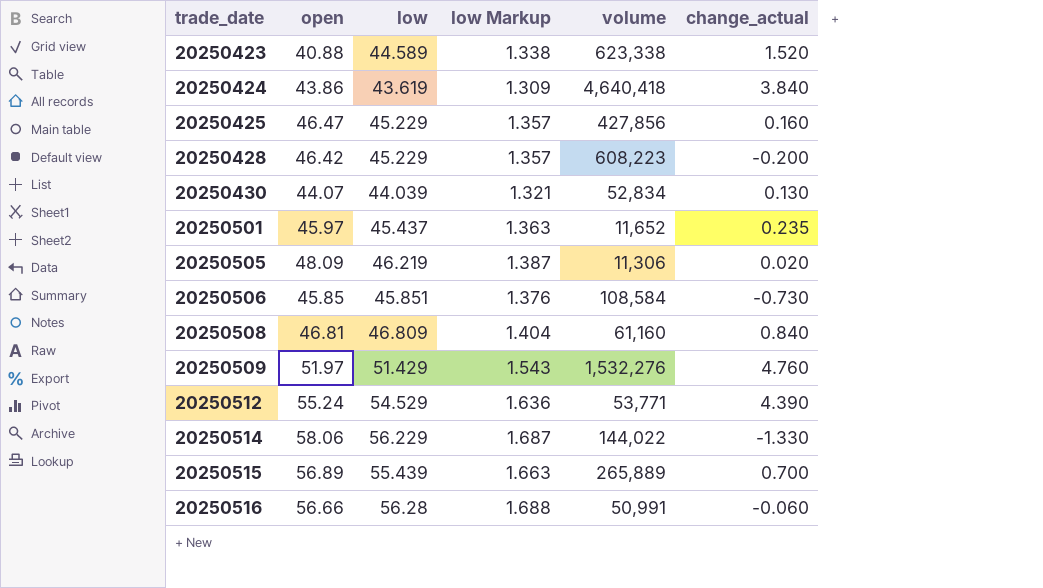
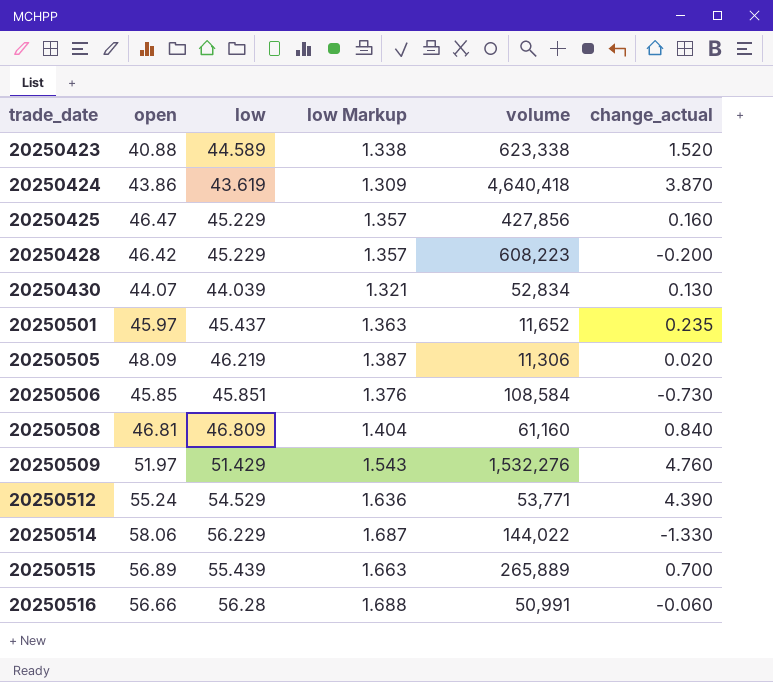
20250424 | change_actual: 3.840 -> 3.870

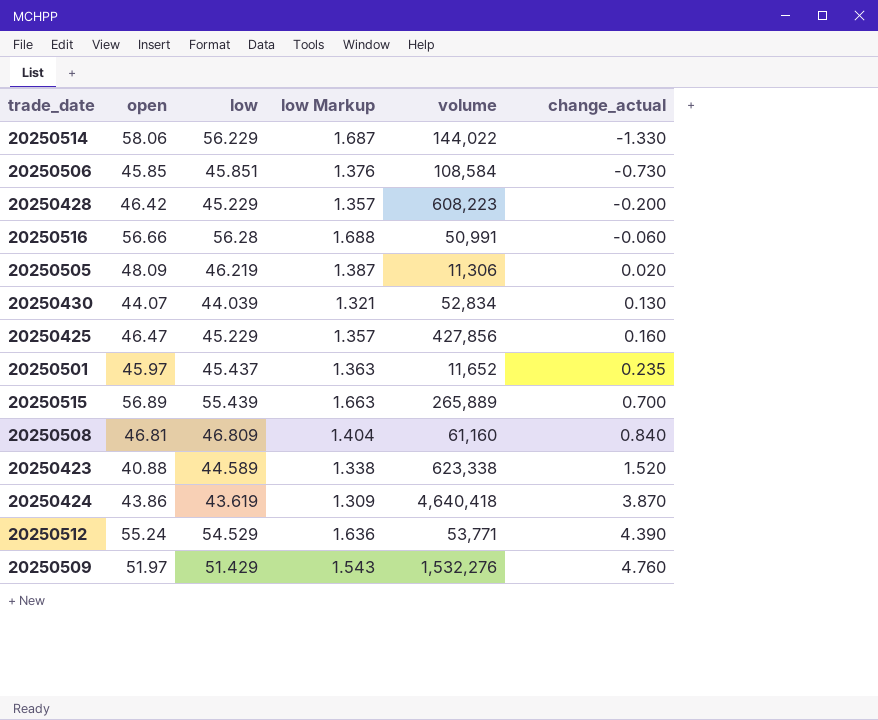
row order: trade_date ascending -> change_actual ascending

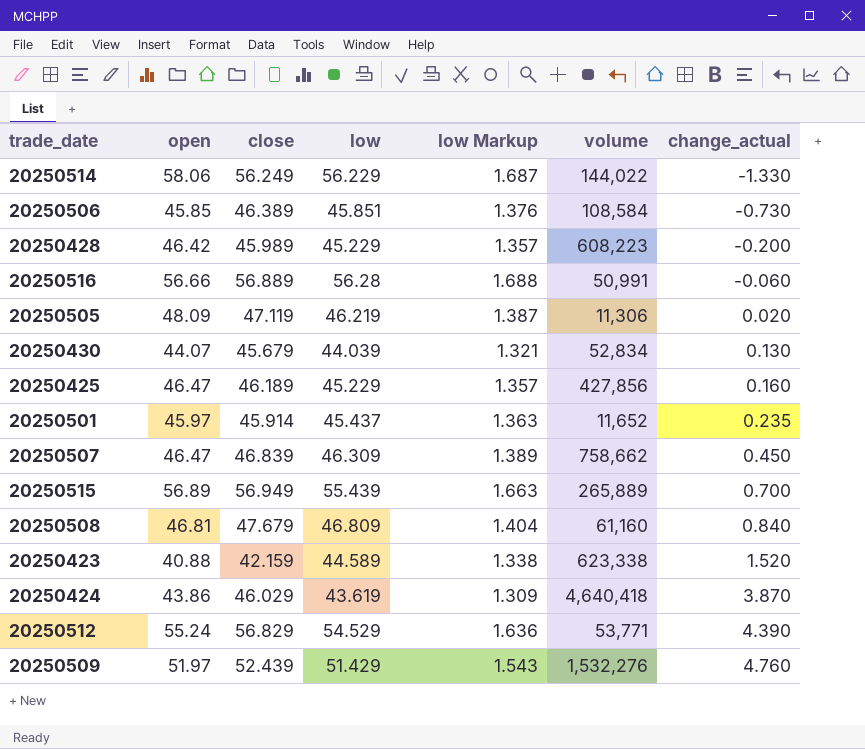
column close | position: none -> 3
row 20250507: none -> 46.47 | 46.839 | 46.309 | 1.389 | 758,662 | 0.450

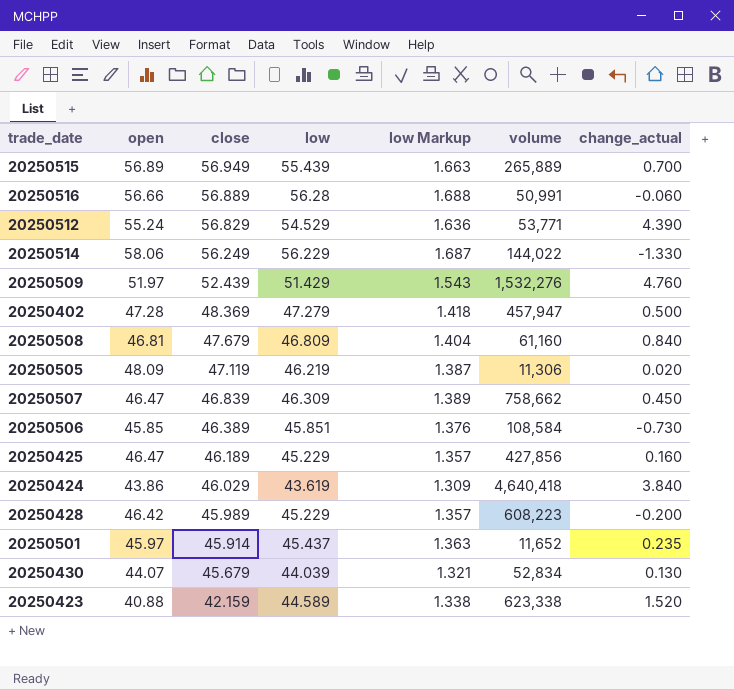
row order: change_actual ascending -> close descending
row 20250402: none -> 47.28 | 48.369 | 47.279 | 1.418 | 457,947 | 0.500
20250424 | change_actual: 3.870 -> 3.840

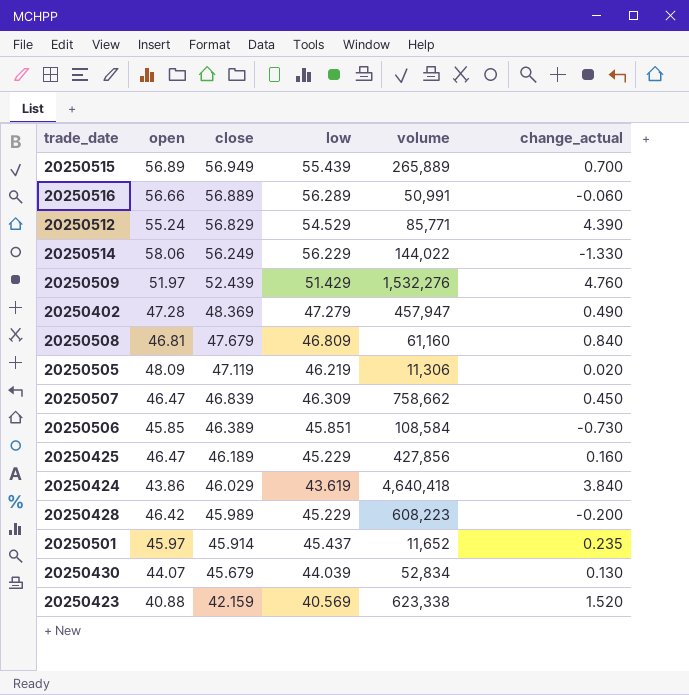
column low Markup | formula: [low] * 0.03 -> none
20250516 | low: 56.28 -> 56.289
20250512 | volume: 53,771 -> 85,771
20250402 | change_actual: 0.500 -> 0.490
20250423 | low: 44.589 -> 40.569

